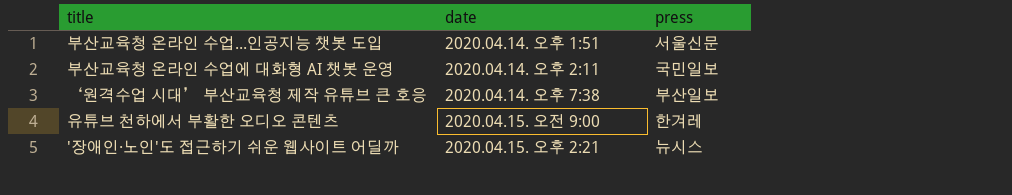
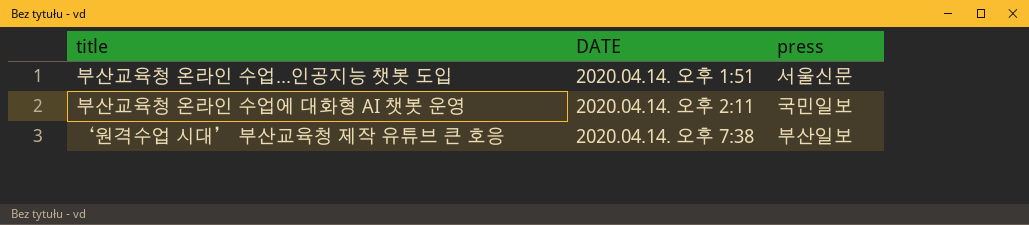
column name: date -> DATE
row 유튜브 천하에서 부활한 오디오 콘텐츠: 2020.04.15. 오전 9:00 | 한겨레 -> none
row '장애인·노인'도 접근하기 쉬운 웹사이트 어딜까: 2020.04.15. 오후 2:21 | 뉴시스 -> none

